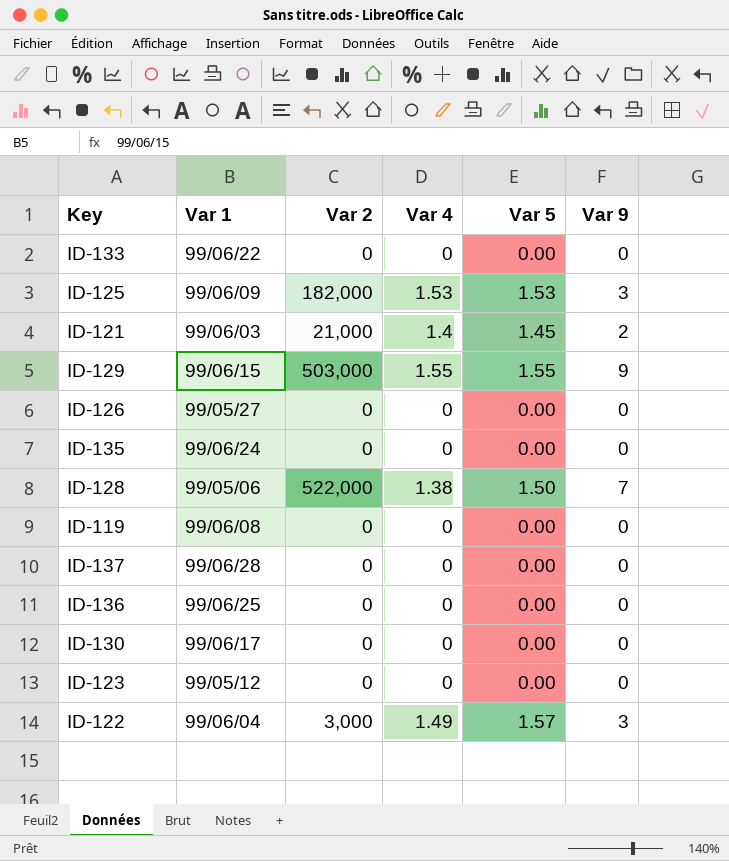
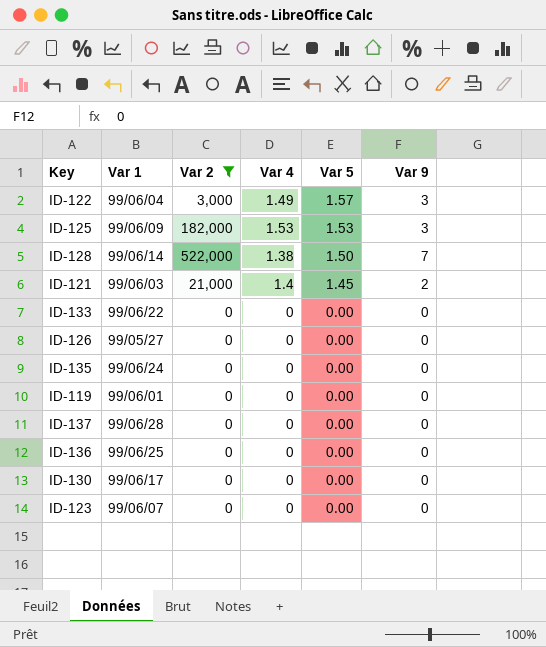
filter: none -> Var 2 != 503,000
row order: none -> Var 5 descending
ID-128 | Var 1: 99/05/06 -> 99/06/14
ID-119 | Var 1: 99/06/08 -> 99/06/01
ID-123 | Var 1: 99/05/12 -> 99/06/07

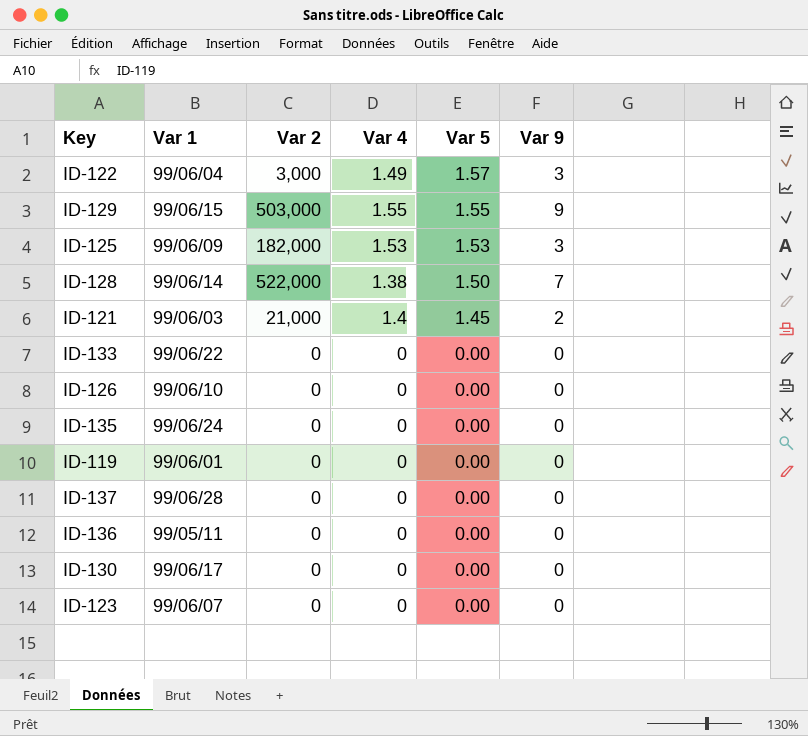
filter: Var 2 != 503,000 -> none
ID-126 | Var 1: 99/05/27 -> 99/06/10
ID-136 | Var 1: 99/06/25 -> 99/05/11

